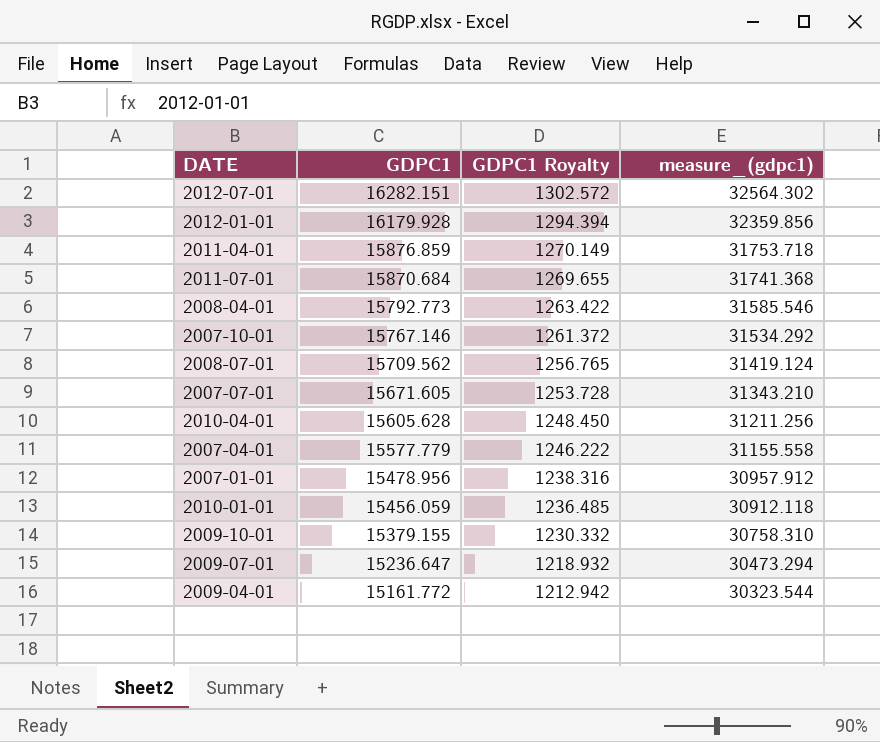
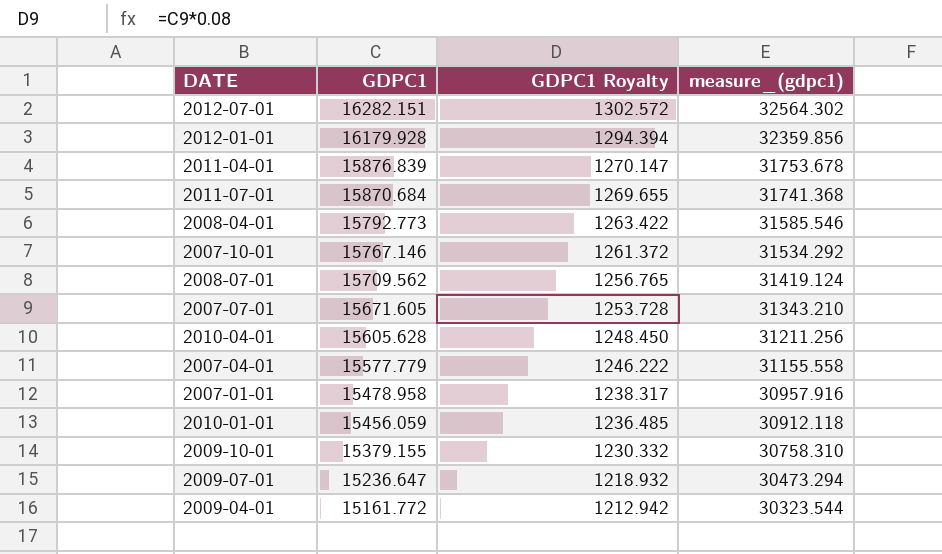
2011-04-01 | GDPC1: 15876.859 -> 15876.839
2011-04-01 | GDPC1 Royalty: 1270.149 -> 1270.147
2011-04-01 | measure_(gdpc1): 31753.718 -> 31753.678
2007-01-01 | GDPC1: 15478.956 -> 15478.958
2007-01-01 | GDPC1 Royalty: 1238.316 -> 1238.317
2007-01-01 | measure_(gdpc1): 30957.912 -> 30957.916

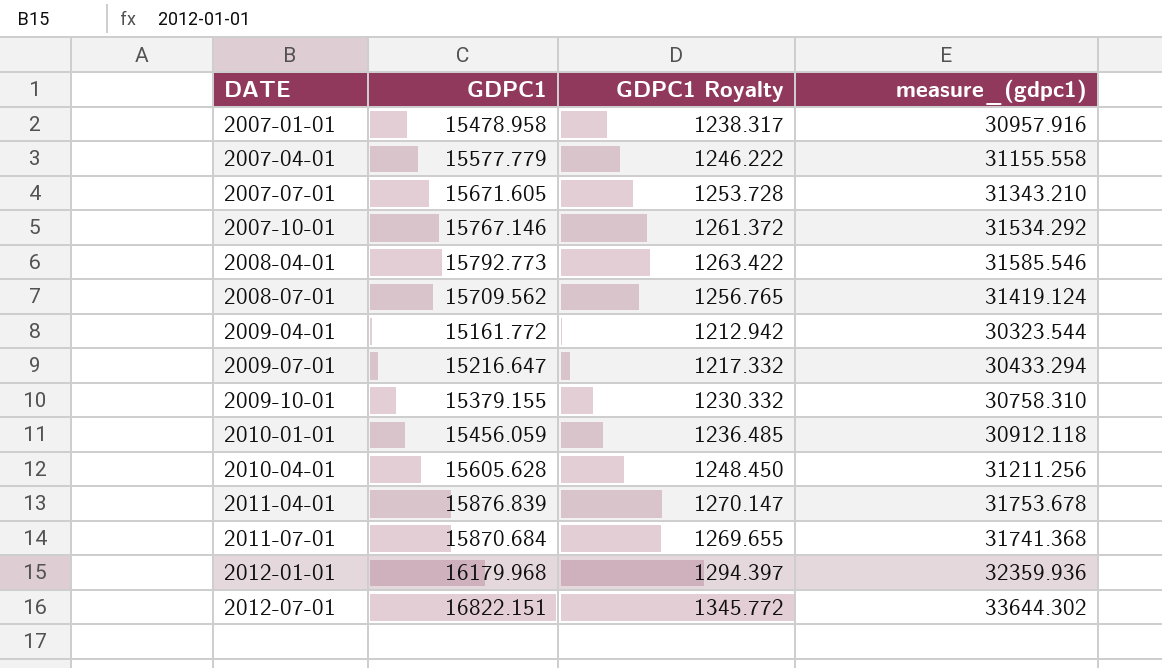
row order: GDPC1 descending -> DATE ascending
2009-07-01 | GDPC1: 15236.647 -> 15216.647
2009-07-01 | GDPC1 Royalty: 1218.932 -> 1217.332
2009-07-01 | measure_(gdpc1): 30473.294 -> 30433.294
2012-01-01 | GDPC1: 16179.928 -> 16179.968
2012-01-01 | GDPC1 Royalty: 1294.394 -> 1294.397
2012-01-01 | measure_(gdpc1): 32359.856 -> 32359.936
2012-07-01 | GDPC1: 16282.151 -> 16822.151
2012-07-01 | GDPC1 Royalty: 1302.572 -> 1345.772
2012-07-01 | measure_(gdpc1): 32564.302 -> 33644.302

